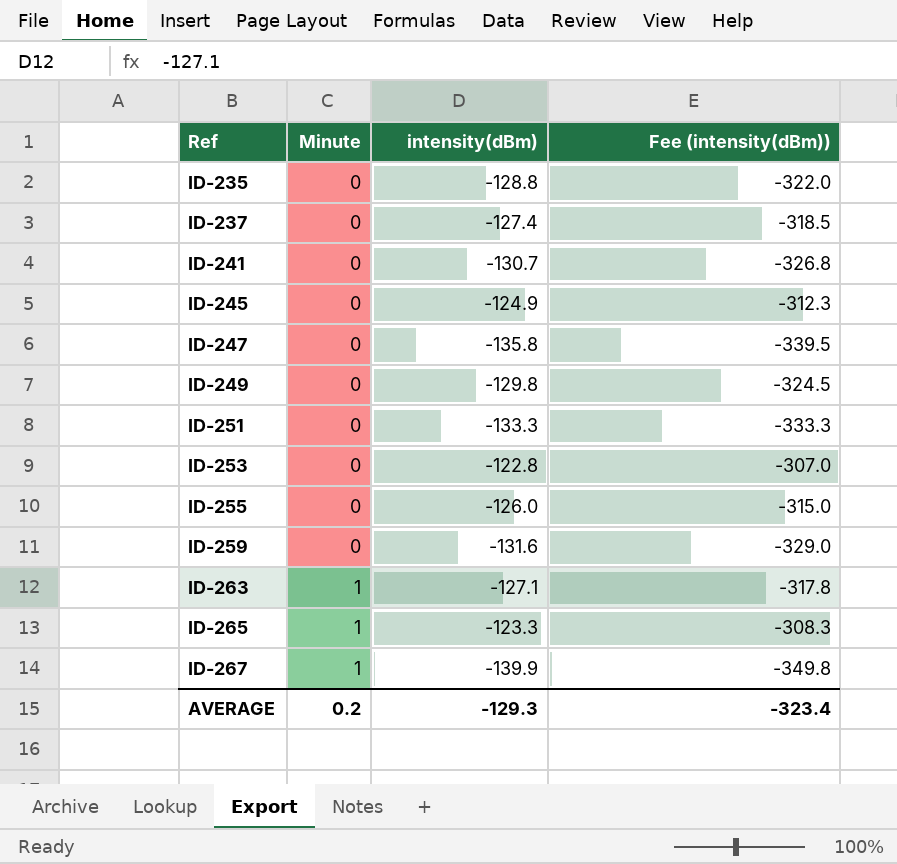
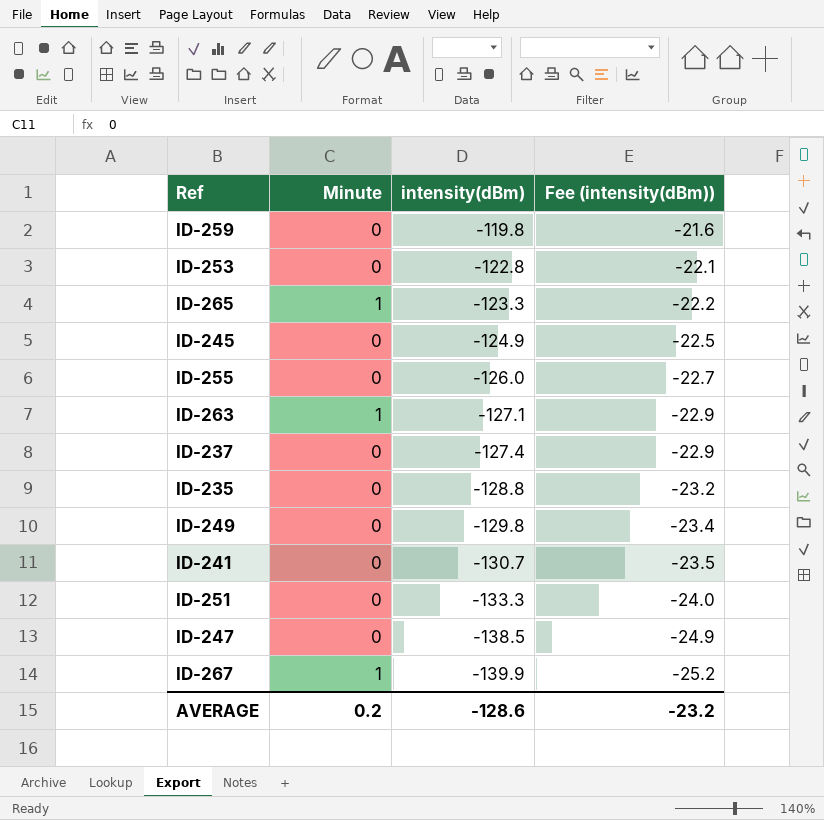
row order: Ref ascending -> intensity(dBm) descending
column Fee (intensity(dBm)) | formula: [intensity(dBm)] * 2.5 -> [intensity(dBm)] * 0.18
ID-259 | intensity(dBm): -131.6 -> -119.8
ID-247 | intensity(dBm): -135.8 -> -138.5
AVERAGE | intensity(dBm): -129.3 -> -128.6
AVERAGE | Fee (intensity(dBm)): -323.4 -> -23.2

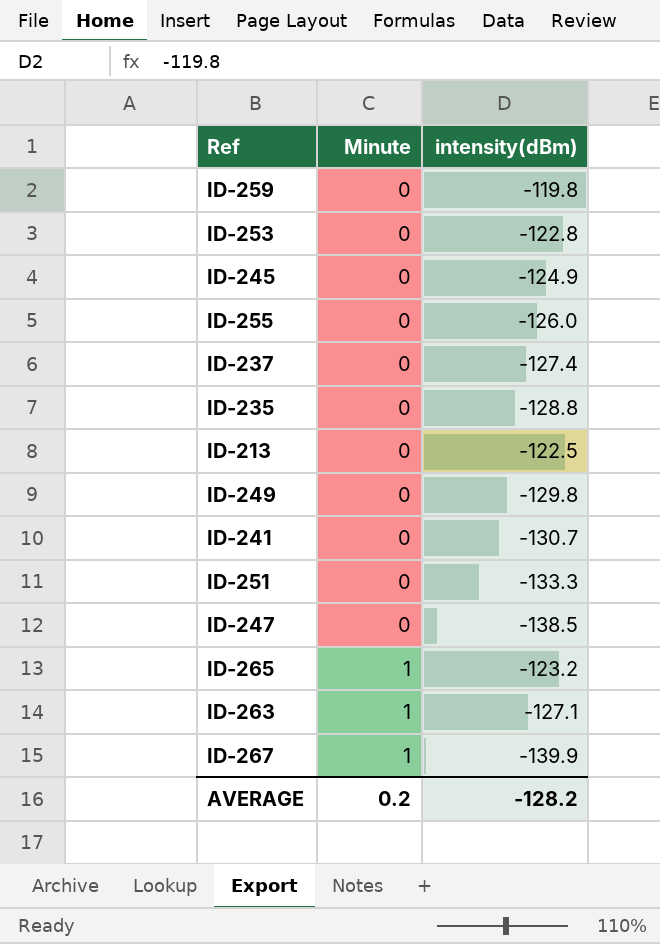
row order: intensity(dBm) descending -> Minute ascending
column Fee (intensity(dBm)) | formula: [intensity(dBm)] * 0.18 -> none
row ID-213: none -> 0 | -122.5
ID-265 | intensity(dBm): -123.3 -> -123.2
AVERAGE | intensity(dBm): -128.6 -> -128.2

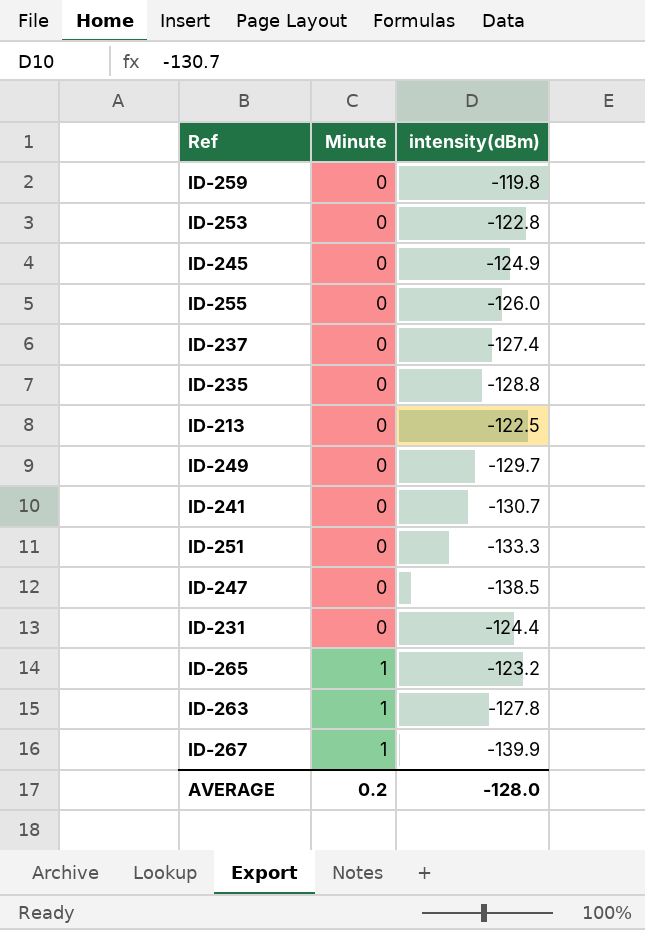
ID-249 | intensity(dBm): -129.8 -> -129.7
row ID-231: none -> 0 | -124.4
ID-263 | intensity(dBm): -127.1 -> -127.8
AVERAGE | intensity(dBm): -128.2 -> -128.0

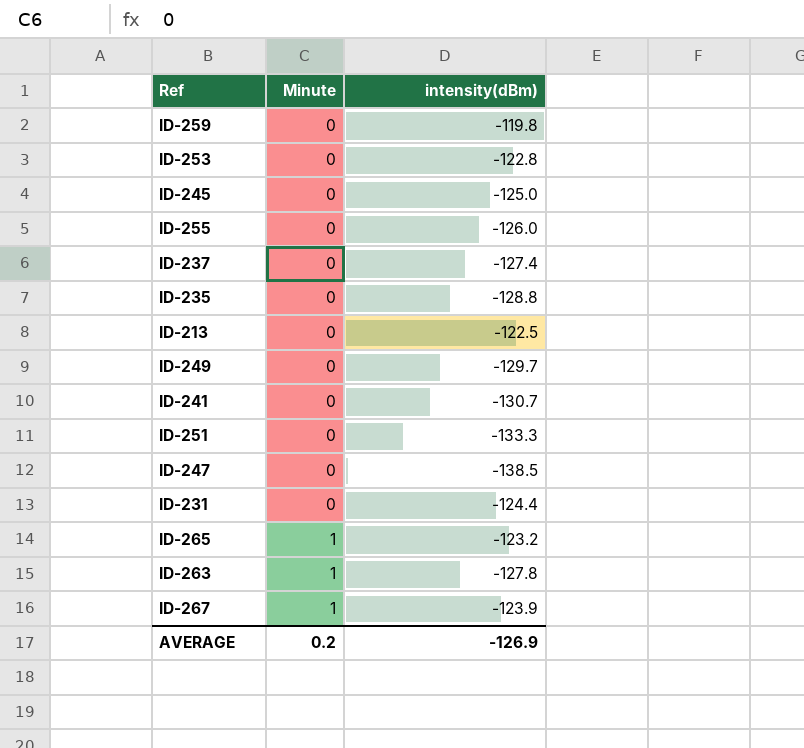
ID-245 | intensity(dBm): -124.9 -> -125.0
ID-267 | intensity(dBm): -139.9 -> -123.9
AVERAGE | intensity(dBm): -128.0 -> -126.9

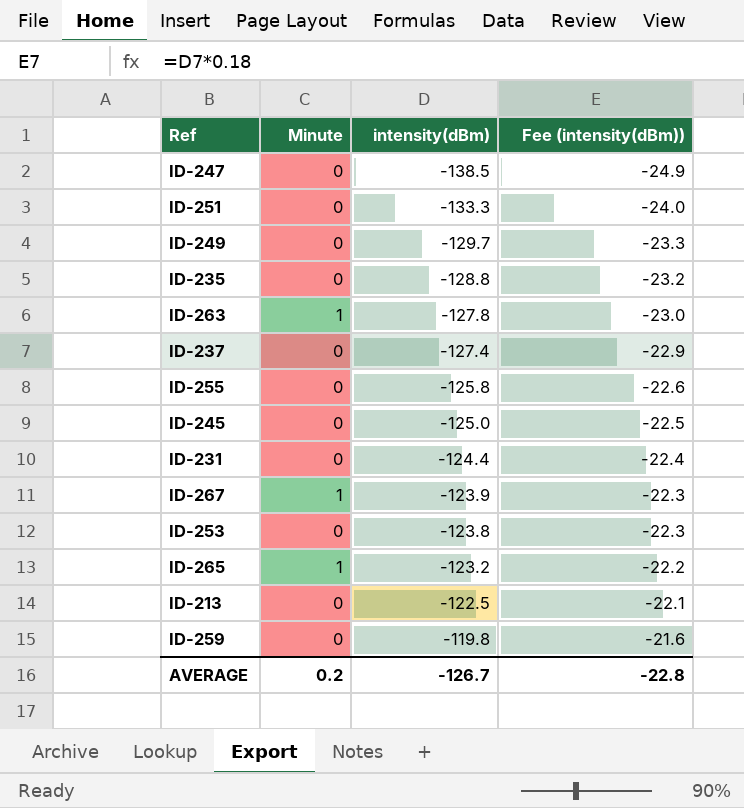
row order: Minute ascending -> intensity(dBm) ascending
column Fee (intensity(dBm)) | formula: none -> [intensity(dBm)] * 0.18
row ID-241: 0 | -130.7 -> none
ID-255 | intensity(dBm): -126.0 -> -125.8
ID-253 | intensity(dBm): -122.8 -> -123.8
AVERAGE | intensity(dBm): -126.9 -> -126.7

